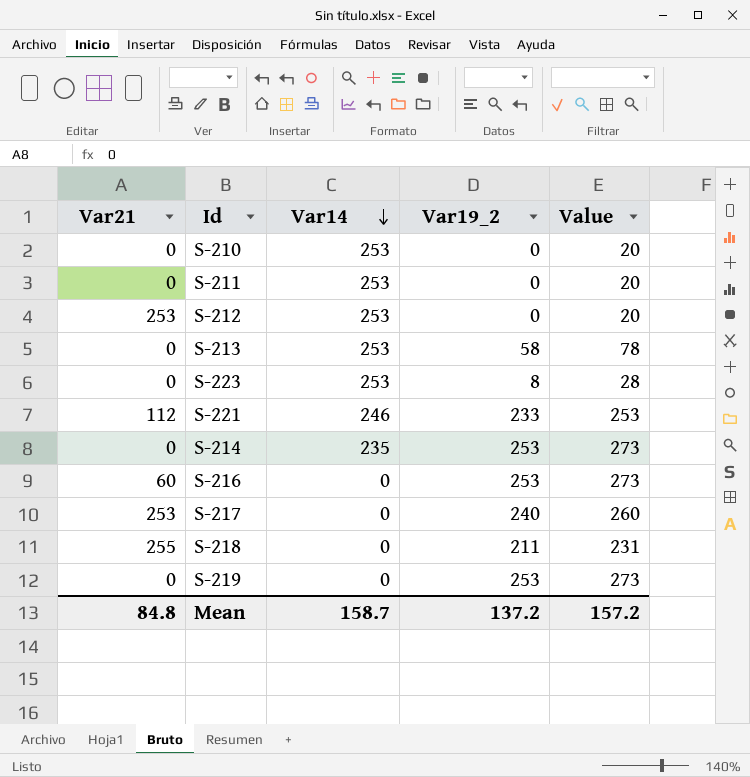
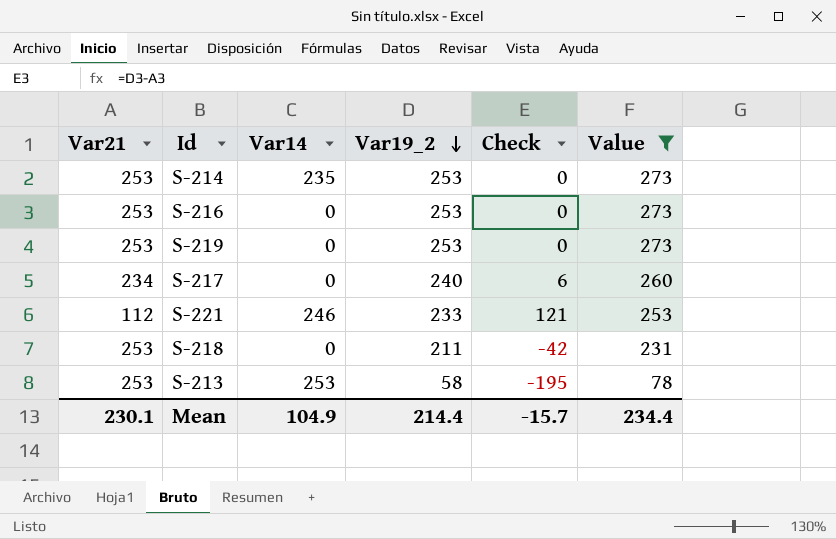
filter: none -> Value >= 78
row order: Var14 descending -> Var19_2 descending
column Check | formula: none -> [Var19_2] - [Var21]
S-214 | Var21: 0 -> 253
S-216 | Var21: 60 -> 253
S-219 | Var21: 0 -> 253
S-217 | Var21: 253 -> 234
S-218 | Var21: 255 -> 253
S-213 | Var21: 0 -> 253
Mean | Var21: 84.8 -> 230.1
Mean | Var14: 158.7 -> 104.9
Mean | Var19_2: 137.2 -> 214.4
Mean | Value: 157.2 -> 234.4

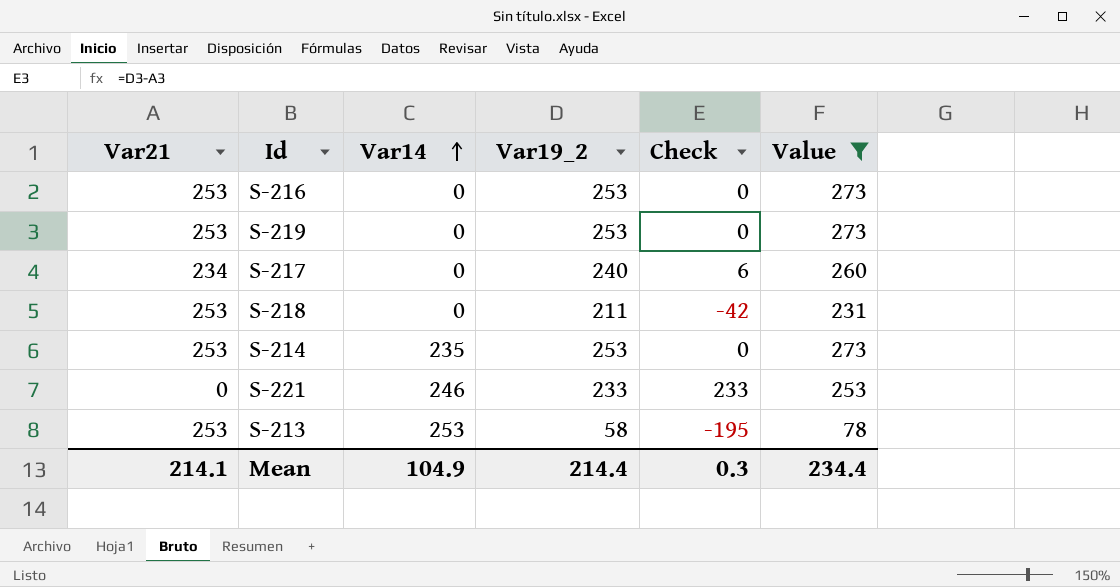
row order: Var19_2 descending -> Var14 ascending
S-221 | Var21: 112 -> 0
S-221 | Check: 121 -> 233
Mean | Var21: 230.1 -> 214.1
Mean | Check: -15.7 -> 0.3

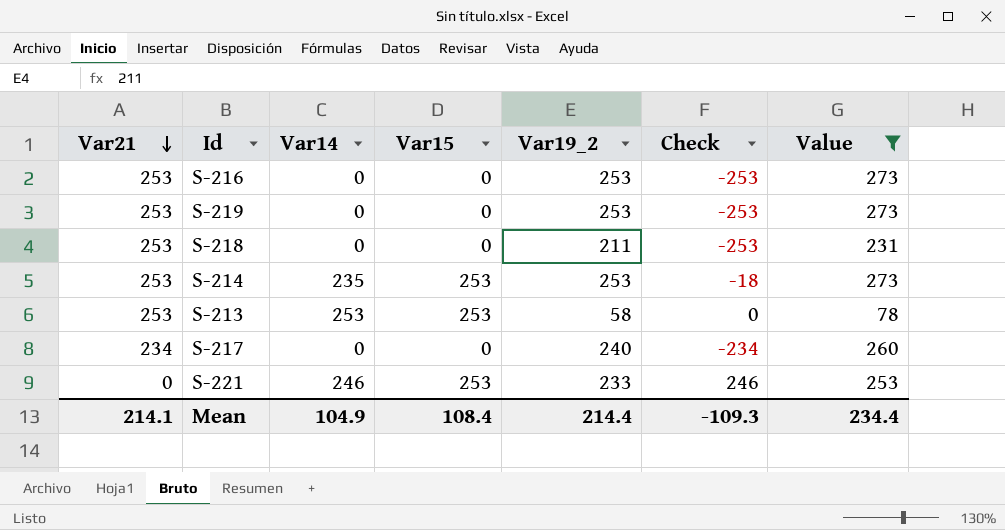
row order: Var14 ascending -> Var21 descending
column Var15 | position: none -> 4
column Check | formula: [Var19_2] - [Var21] -> [Var14] - [Var21]
Mean | Check: 0.3 -> -109.3

